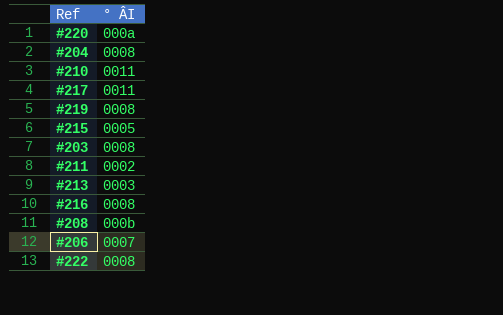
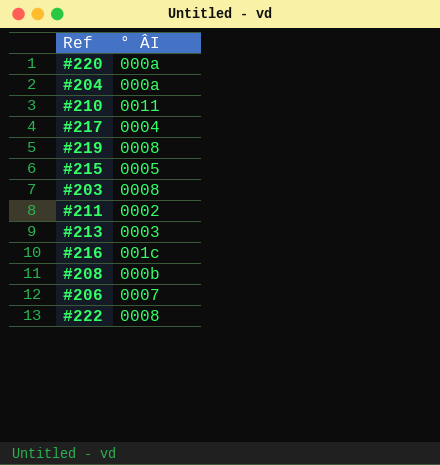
#204 | ° ÂI: 0008 -> 000a
#217 | ° ÂI: 0011 -> 0004
#216 | ° ÂI: 0008 -> 001c

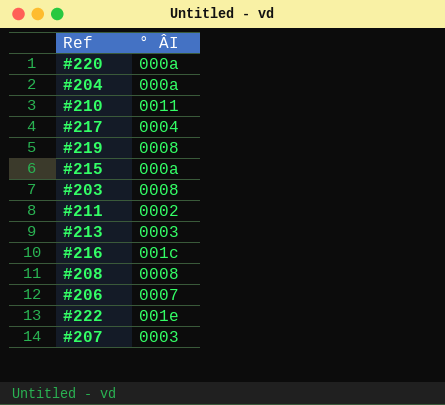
#215 | ° ÂI: 0005 -> 000a
#208 | ° ÂI: 000b -> 0008
#222 | ° ÂI: 0008 -> 001e
row #207: none -> 0003

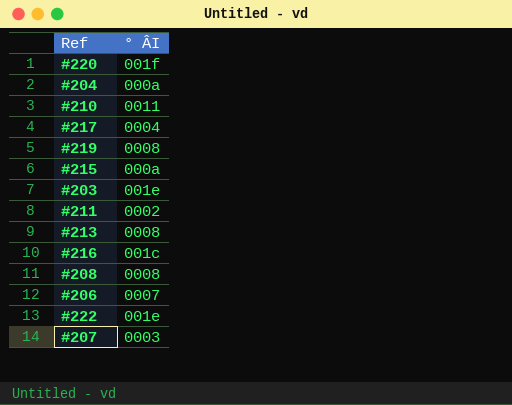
#220 | ° ÂI: 000a -> 001f
#203 | ° ÂI: 0008 -> 001e
#213 | ° ÂI: 0003 -> 0008

